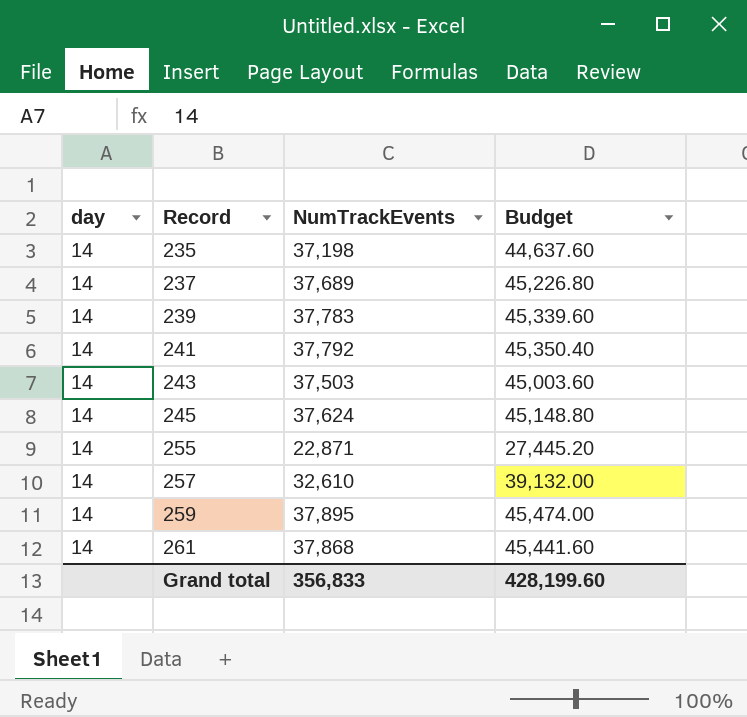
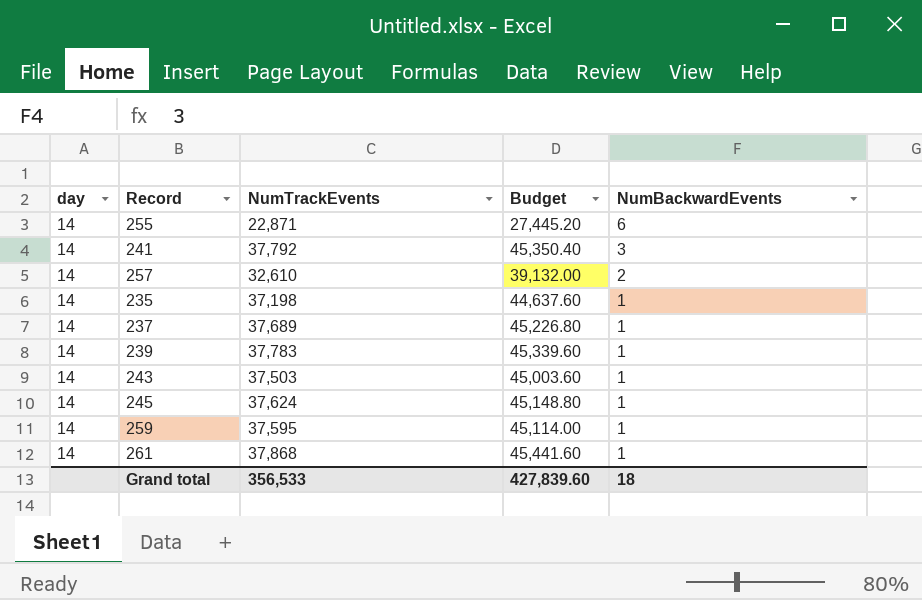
row order: Record ascending -> NumBackwardEvents descending
column NumBackwardEvents | position: none -> 5
259 | NumTrackEvents: 37,895 -> 37,595
259 | Budget: 45,474.00 -> 45,114.00
Grand total | NumTrackEvents: 356,833 -> 356,533
Grand total | Budget: 428,199.60 -> 427,839.60

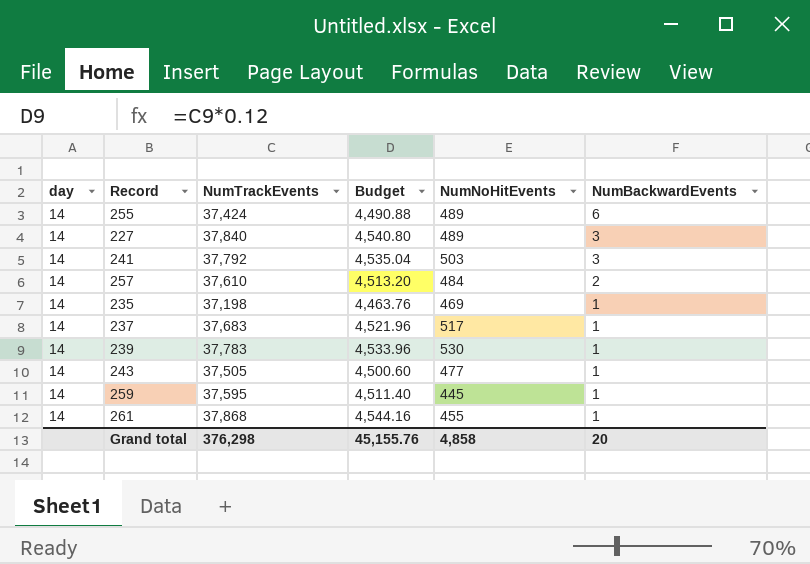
column Budget | formula: [NumTrackEvents] * 1.2 -> [NumTrackEvents] * 0.12
column NumNoHitEvents | position: none -> 5
row 245: 14 | 37,624 | 45,148.80 | 1 -> none
255 | NumTrackEvents: 22,871 -> 37,424
row 227: none -> 14 | 37,840 | 4,540.80 | 489 | 3
257 | NumTrackEvents: 32,610 -> 37,610
237 | NumTrackEvents: 37,689 -> 37,683
243 | NumTrackEvents: 37,503 -> 37,505
Grand total | NumTrackEvents: 356,533 -> 376,298
Grand total | Budget: 427,839.60 -> 45,155.76
Grand total | NumBackwardEvents: 18 -> 20

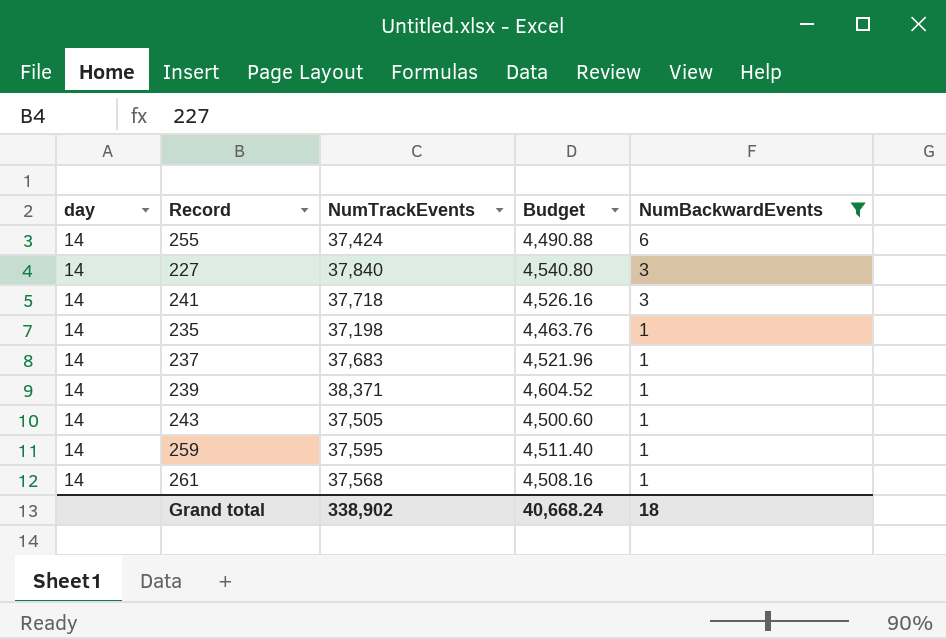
filter: none -> NumBackwardEvents != 2
column NumNoHitEvents | position: 5 -> none
241 | NumTrackEvents: 37,792 -> 37,718
241 | Budget: 4,535.04 -> 4,526.16
239 | NumTrackEvents: 37,783 -> 38,371
239 | Budget: 4,533.96 -> 4,604.52
261 | NumTrackEvents: 37,868 -> 37,568
261 | Budget: 4,544.16 -> 4,508.16
Grand total | NumTrackEvents: 376,298 -> 338,902
Grand total | Budget: 45,155.76 -> 40,668.24
Grand total | NumBackwardEvents: 20 -> 18

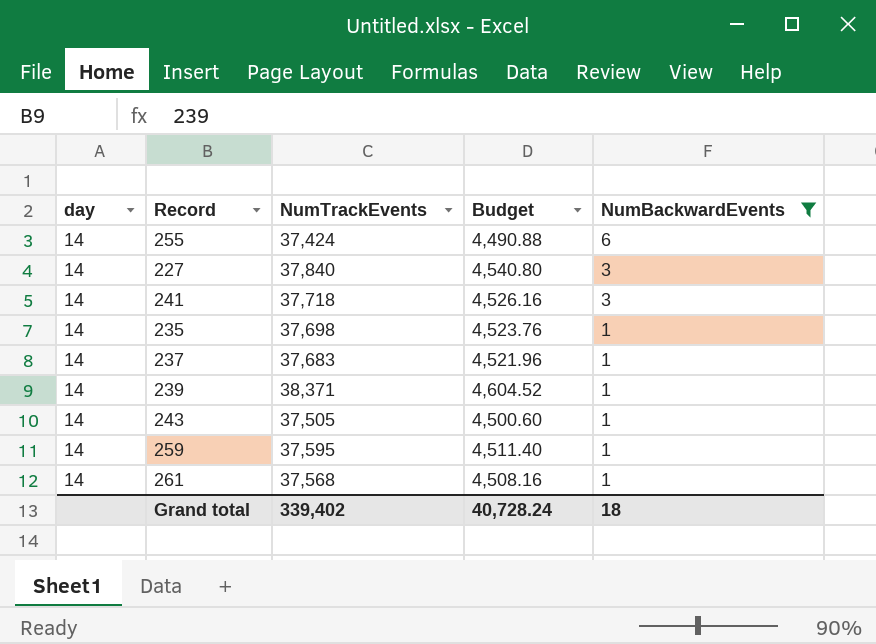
235 | NumTrackEvents: 37,198 -> 37,698
235 | Budget: 4,463.76 -> 4,523.76
Grand total | NumTrackEvents: 338,902 -> 339,402
Grand total | Budget: 40,668.24 -> 40,728.24

